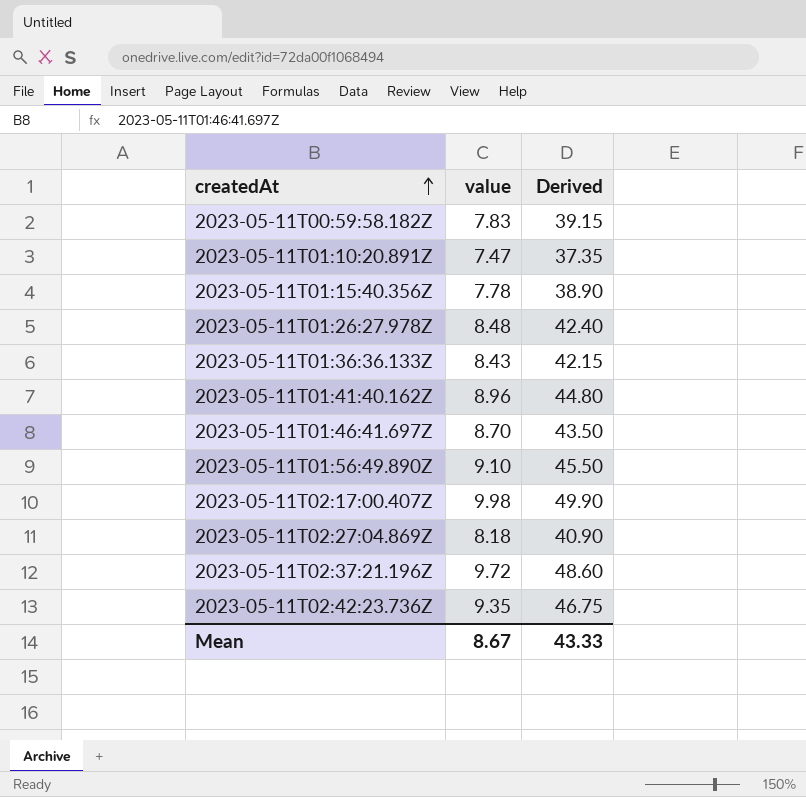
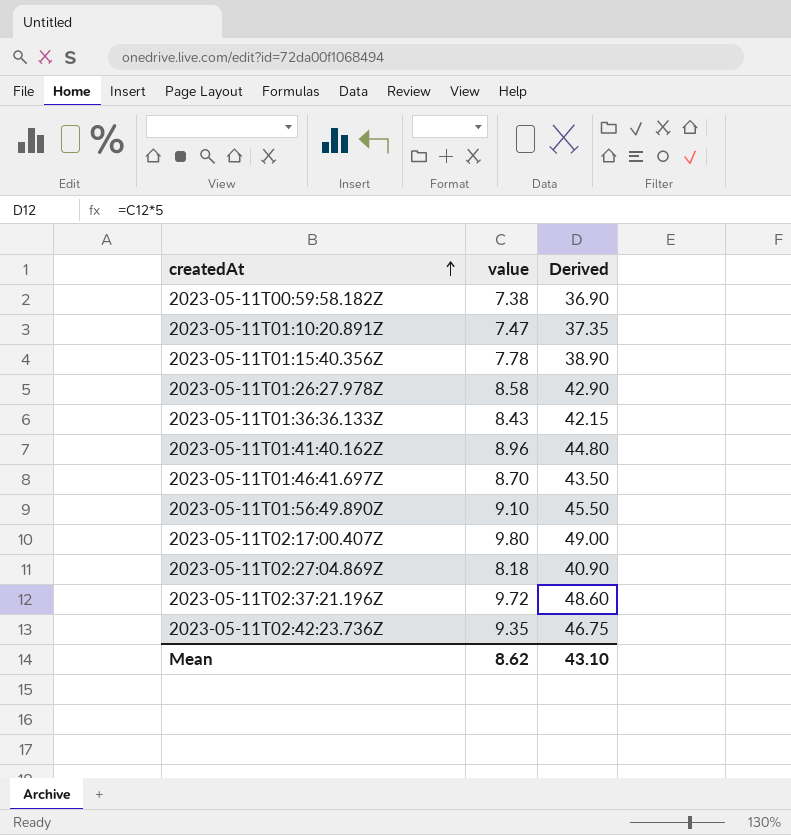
2023-05-11T00:59:58.182Z | value: 7.83 -> 7.38
2023-05-11T00:59:58.182Z | Derived: 39.15 -> 36.90
2023-05-11T01:26:27.978Z | value: 8.48 -> 8.58
2023-05-11T01:26:27.978Z | Derived: 42.40 -> 42.90
2023-05-11T02:17:00.407Z | value: 9.98 -> 9.80
2023-05-11T02:17:00.407Z | Derived: 49.90 -> 49.00
Mean | value: 8.67 -> 8.62
Mean | Derived: 43.33 -> 43.10

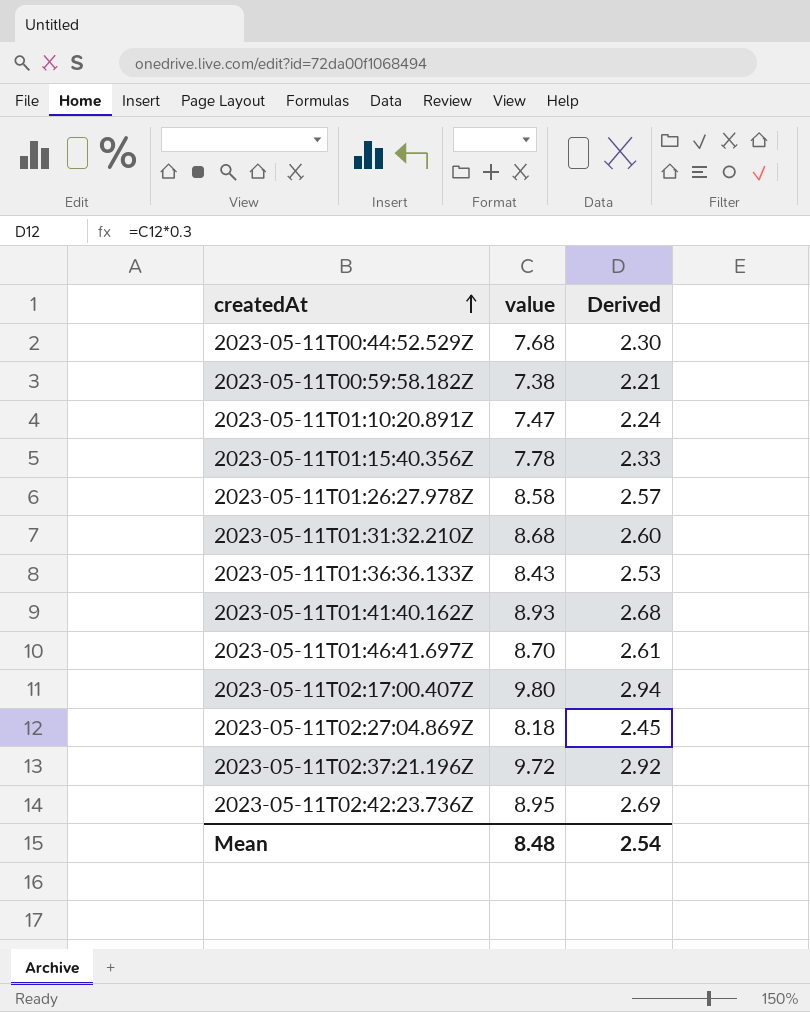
column Derived | formula: [value] * 5 -> [value] * 0.3
row 2023-05-11T01:56:49.890Z: 9.10 | 45.50 -> none
row 2023-05-11T00:44:52.529Z: none -> 7.68 | 2.30
row 2023-05-11T01:31:32.210Z: none -> 8.68 | 2.60
2023-05-11T01:41:40.162Z | value: 8.96 -> 8.93
2023-05-11T02:42:23.736Z | value: 9.35 -> 8.95
Mean | value: 8.62 -> 8.48
Mean | Derived: 43.10 -> 2.54

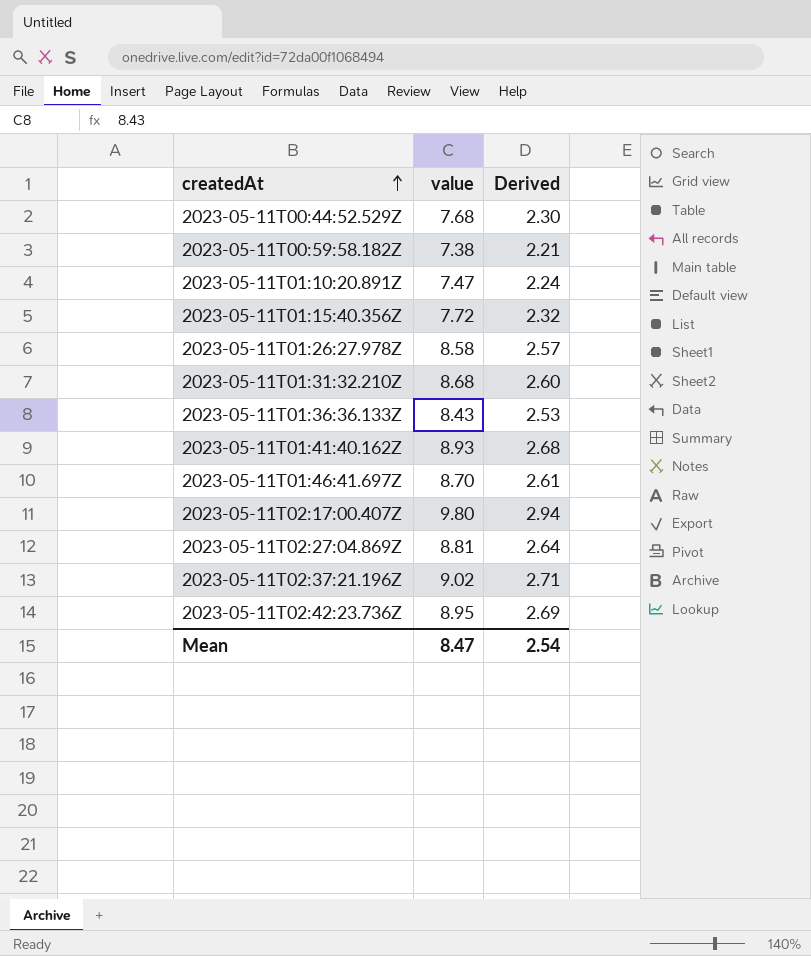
2023-05-11T01:15:40.356Z | value: 7.78 -> 7.72
2023-05-11T01:15:40.356Z | Derived: 2.33 -> 2.32
2023-05-11T02:27:04.869Z | value: 8.18 -> 8.81
2023-05-11T02:27:04.869Z | Derived: 2.45 -> 2.64
2023-05-11T02:37:21.196Z | value: 9.72 -> 9.02
2023-05-11T02:37:21.196Z | Derived: 2.92 -> 2.71
Mean | value: 8.48 -> 8.47

